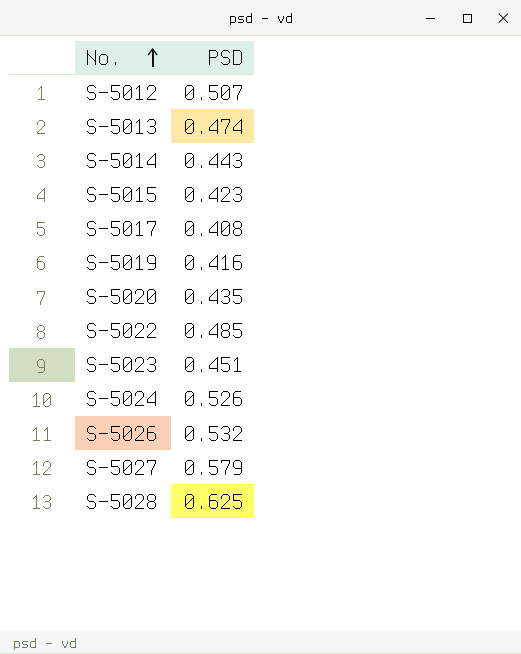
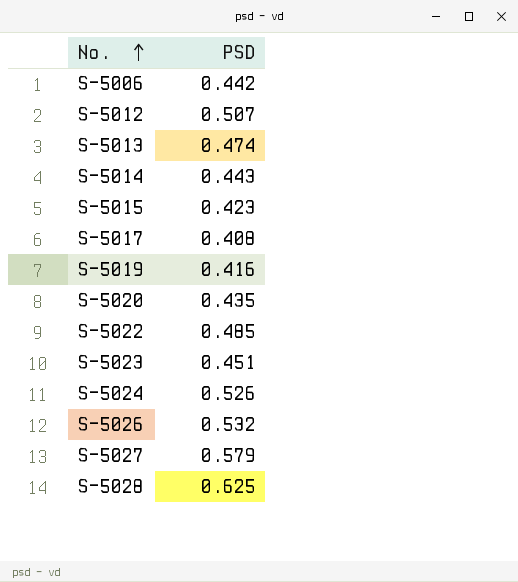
row S-5006: none -> 0.442

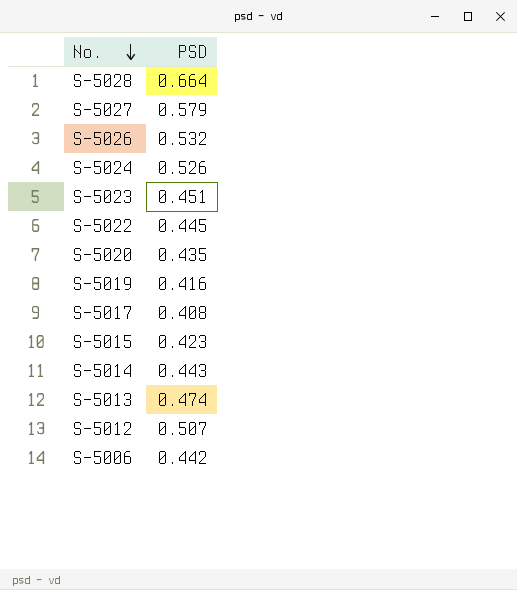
row order: No. ascending -> No. descending
S-5028 | PSD: 0.625 -> 0.664
S-5022 | PSD: 0.485 -> 0.445

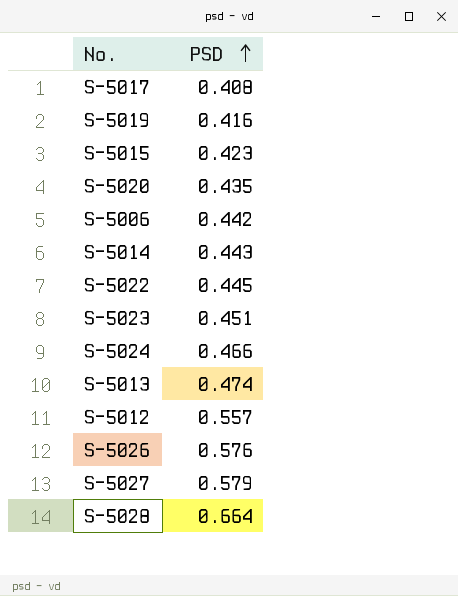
row order: No. descending -> PSD ascending
S-5024 | PSD: 0.526 -> 0.466
S-5012 | PSD: 0.507 -> 0.557
S-5026 | PSD: 0.532 -> 0.576

